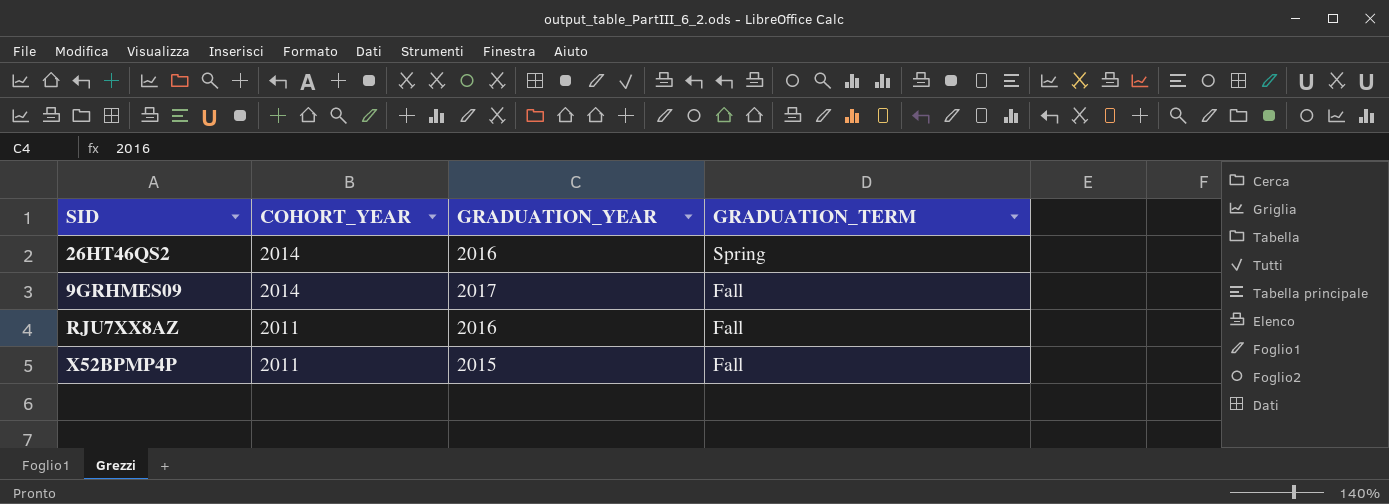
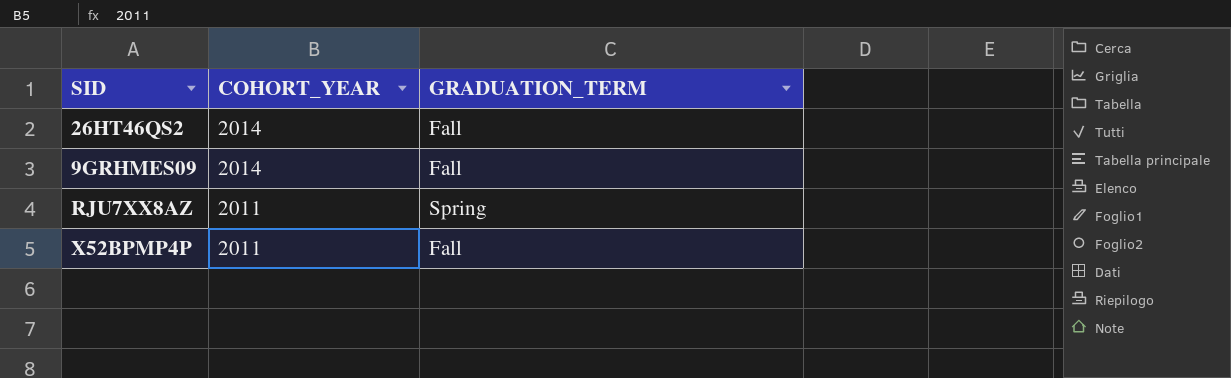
column GRADUATION_YEAR | position: 3 -> none
26HT46QS2 | GRADUATION_TERM: Spring -> Fall
RJU7XX8AZ | GRADUATION_TERM: Fall -> Spring

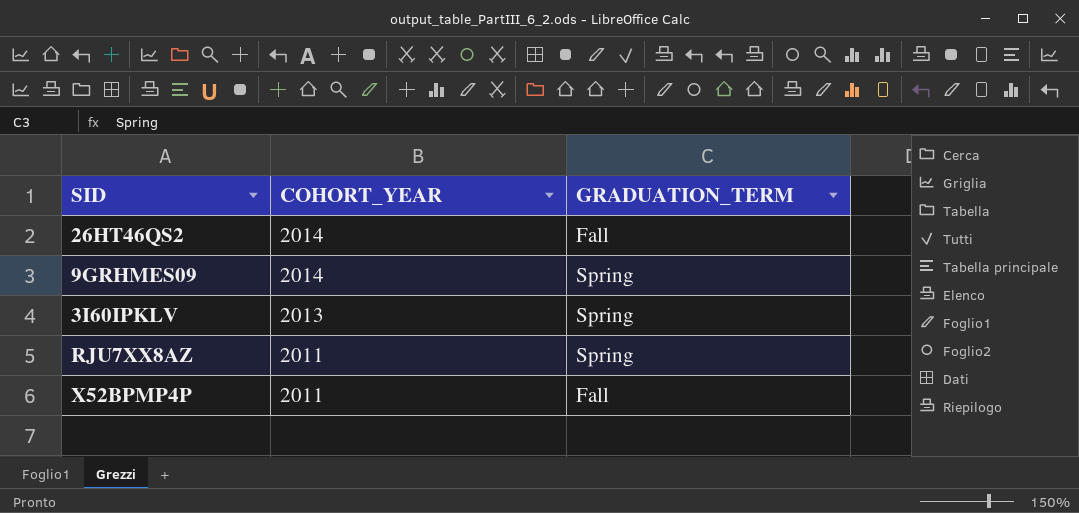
9GRHMES09 | GRADUATION_TERM: Fall -> Spring
row 3I60IPKLV: none -> 2013 | Spring

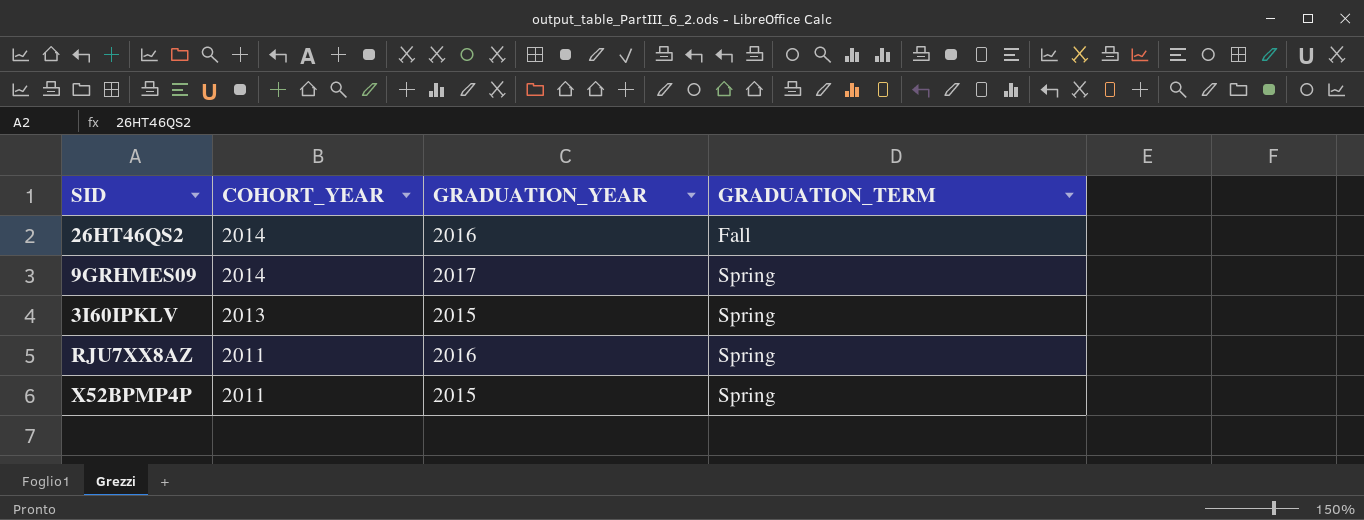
column GRADUATION_YEAR | position: none -> 3
X52BPMP4P | GRADUATION_TERM: Fall -> Spring

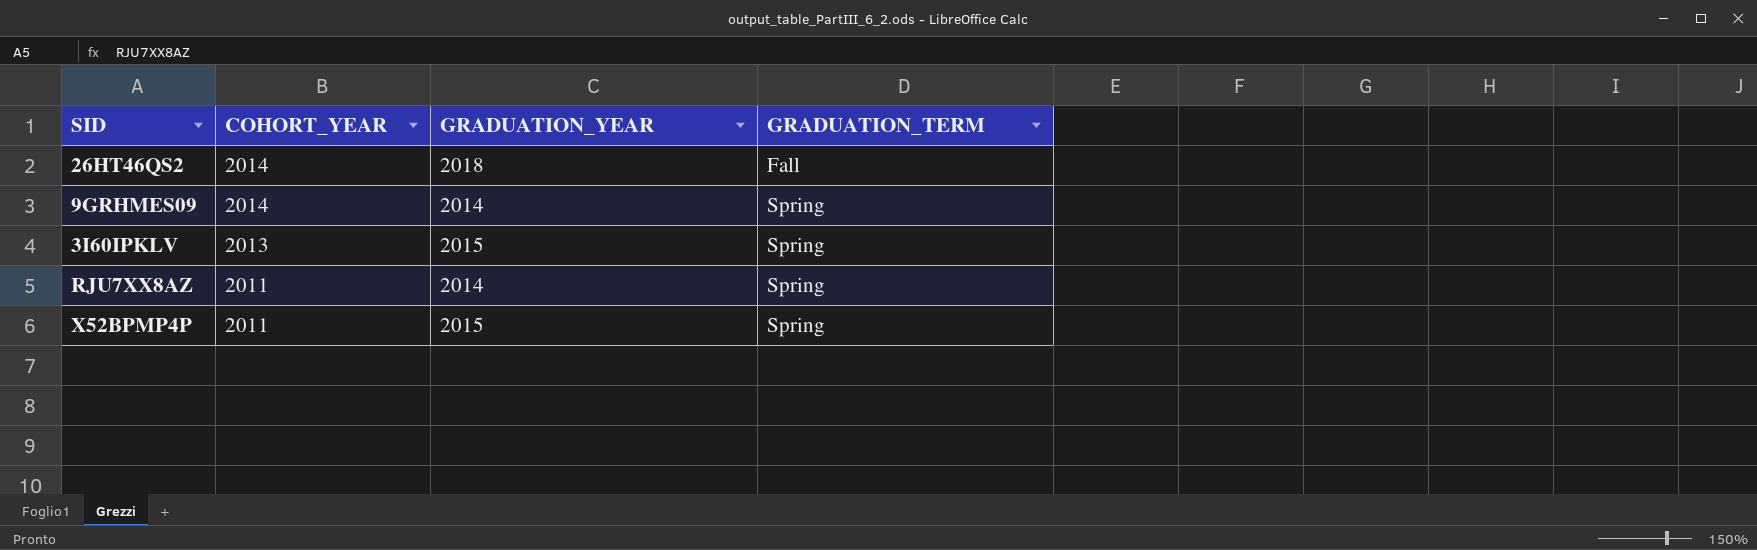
26HT46QS2 | GRADUATION_YEAR: 2016 -> 2018
9GRHMES09 | GRADUATION_YEAR: 2017 -> 2014
RJU7XX8AZ | GRADUATION_YEAR: 2016 -> 2014

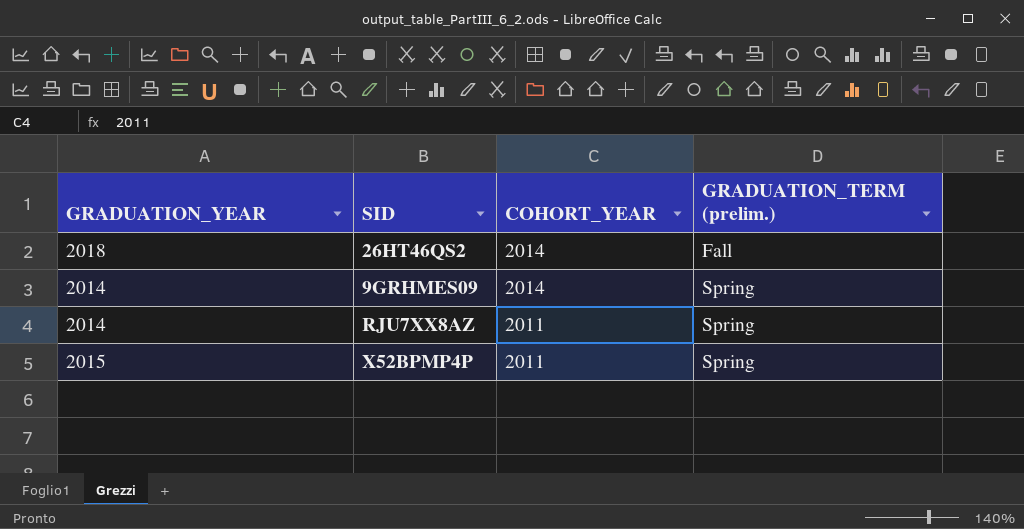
column GRADUATION_YEAR | position: 3 -> 1
column name: GRADUATION_TERM -> GRADUATION_TERM (prelim.)
row 3I60IPKLV: 2013 | 2015 | Spring -> none

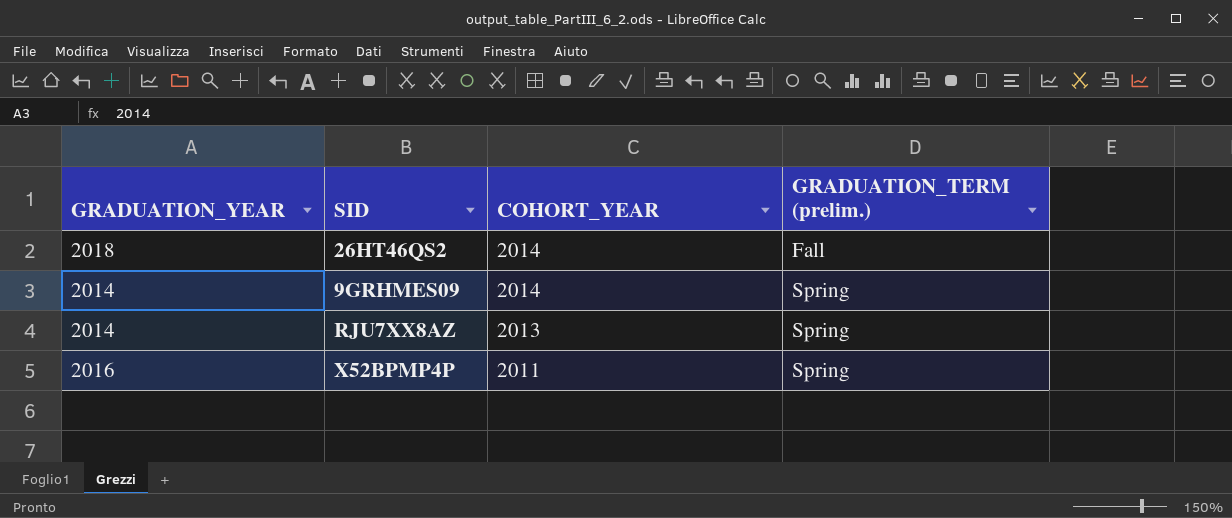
RJU7XX8AZ | COHORT_YEAR: 2011 -> 2013
X52BPMP4P | GRADUATION_YEAR: 2015 -> 2016

